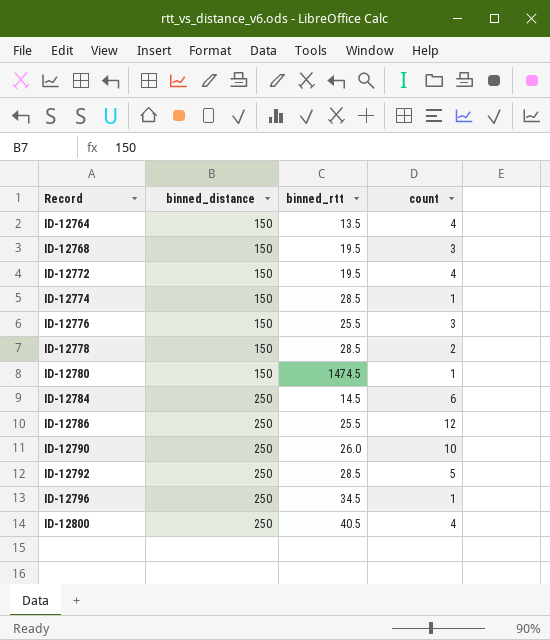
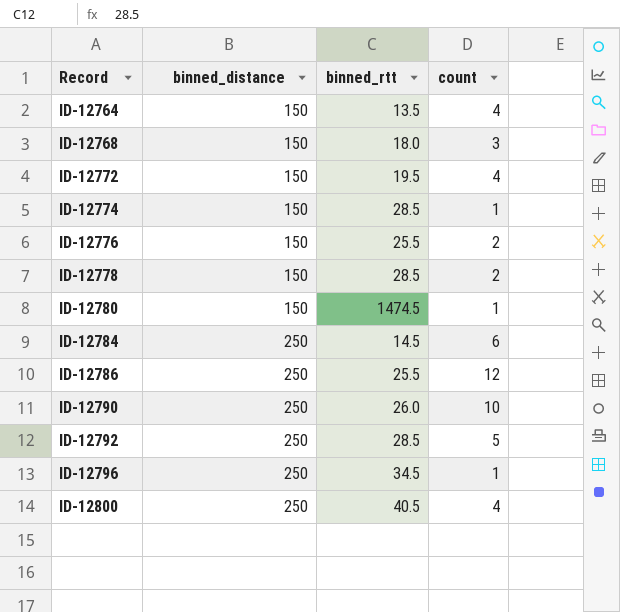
ID-12768 | binned_rtt: 19.5 -> 18.0
ID-12776 | count: 3 -> 2

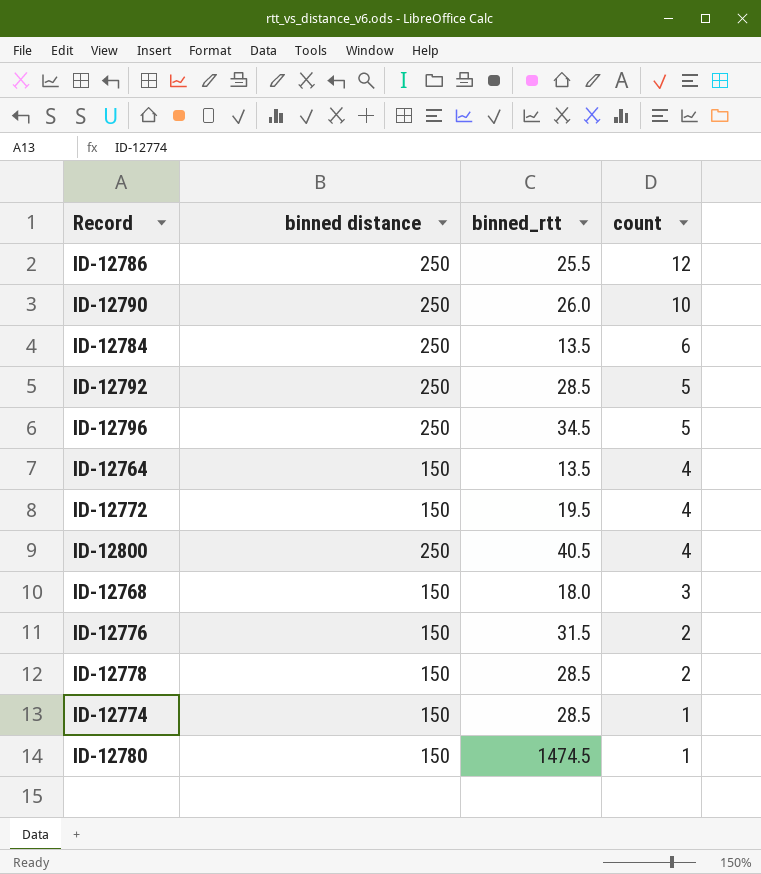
row order: Record ascending -> count descending
column name: binned_distance -> binned distance
ID-12784 | binned_rtt: 14.5 -> 13.5
ID-12796 | count: 1 -> 5
ID-12776 | binned_rtt: 25.5 -> 31.5

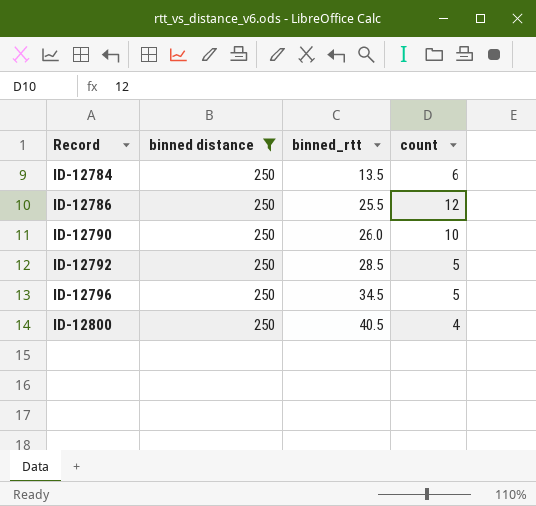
filter: none -> binned distance = 250
row order: count descending -> Record ascending

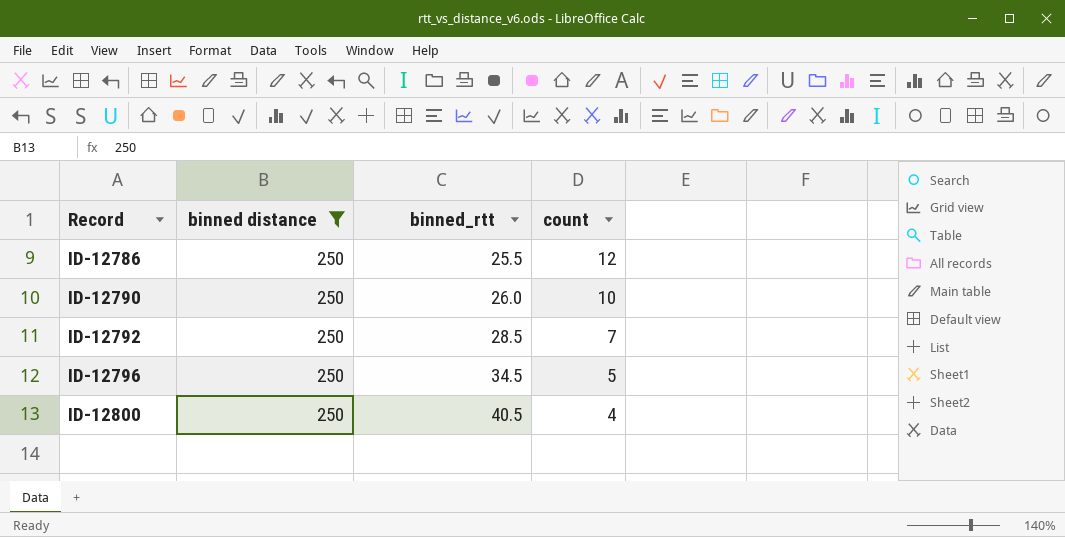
row ID-12784: 250 | 13.5 | 6 -> none
ID-12792 | count: 5 -> 7

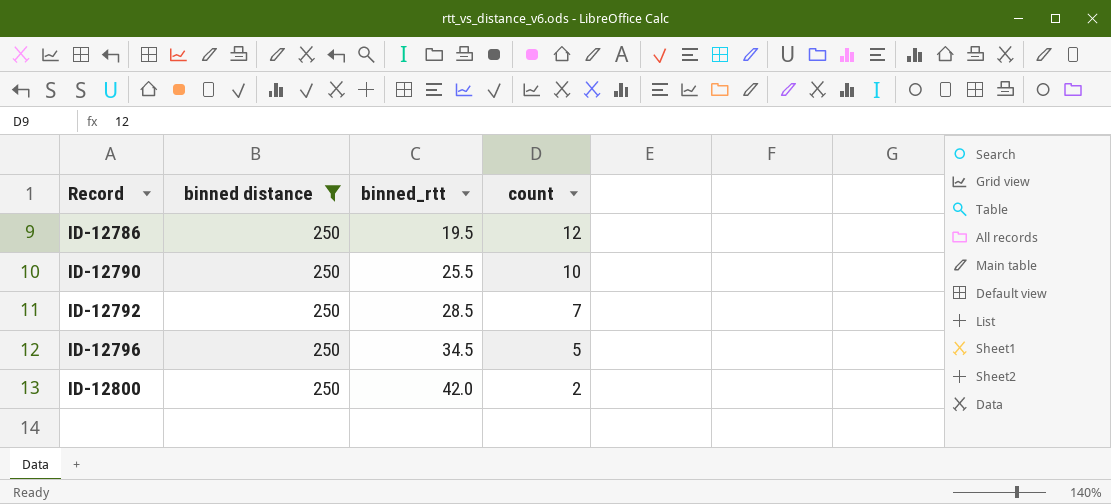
ID-12786 | binned_rtt: 25.5 -> 19.5
ID-12790 | binned_rtt: 26.0 -> 25.5
ID-12800 | binned_rtt: 40.5 -> 42.0
ID-12800 | count: 4 -> 2

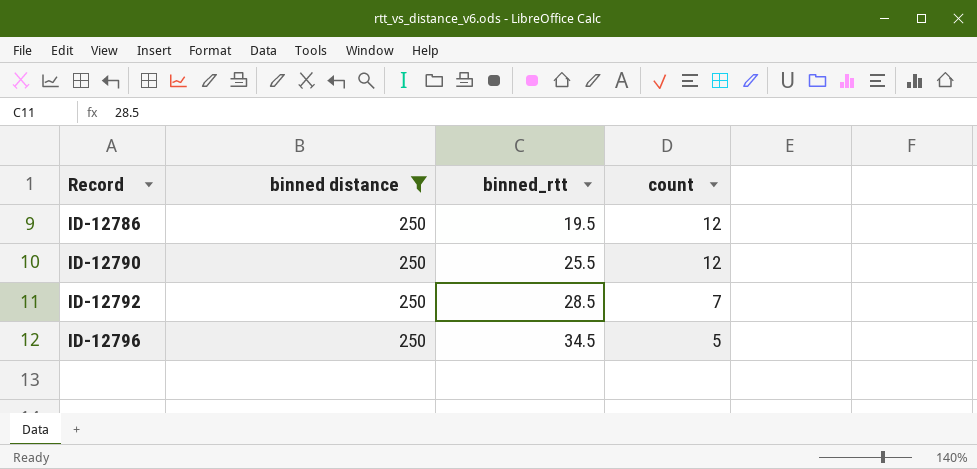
row ID-12800: 250 | 42.0 | 2 -> none
ID-12790 | count: 10 -> 12

